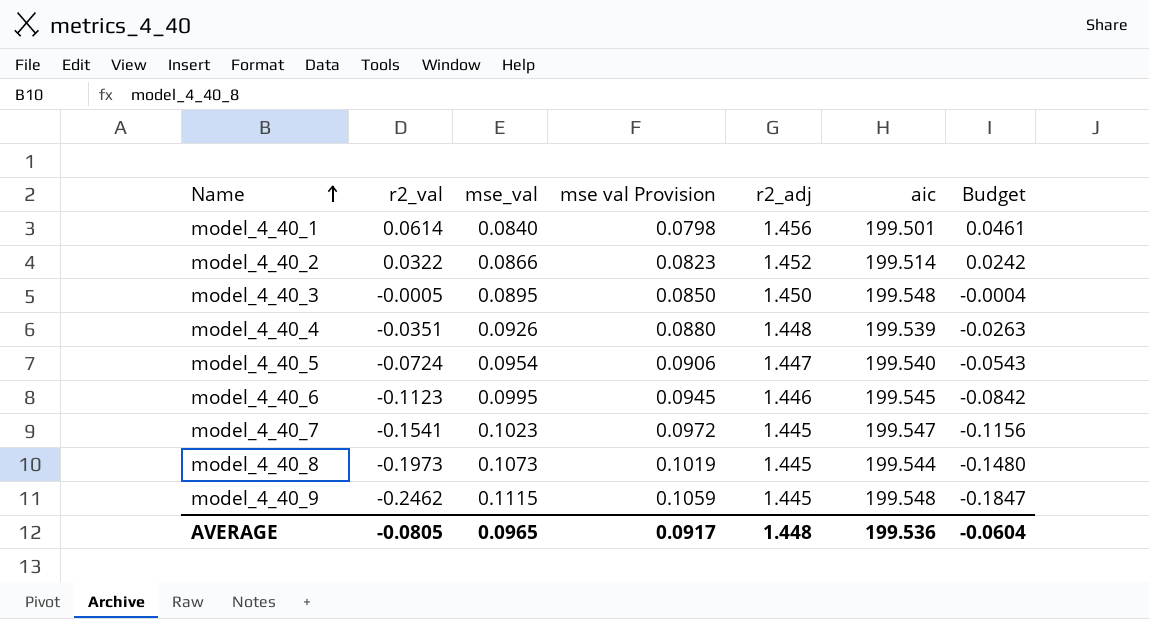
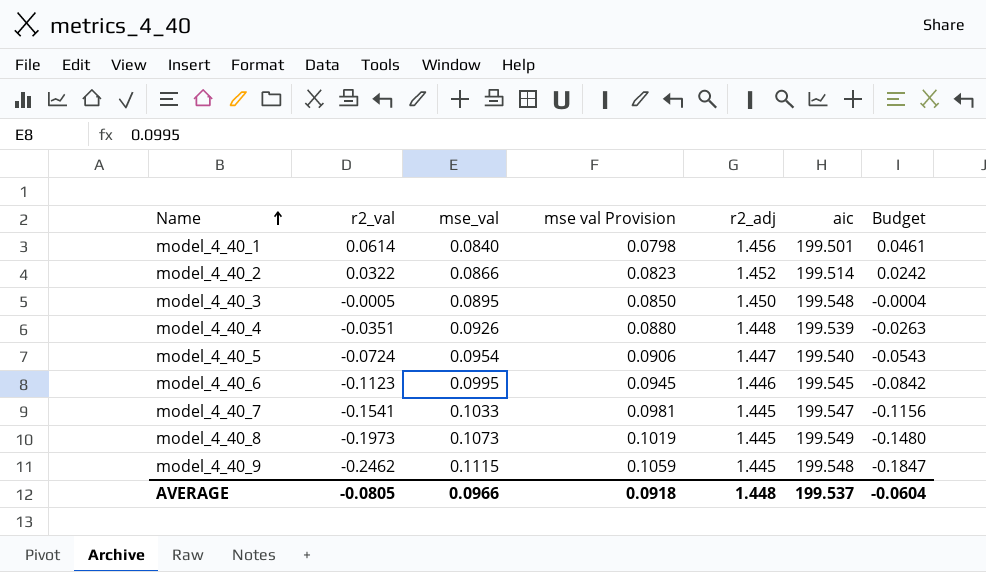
model_4_40_7 | mse_val: 0.1023 -> 0.1033
model_4_40_7 | mse val Provision: 0.0972 -> 0.0981
model_4_40_8 | aic: 199.544 -> 199.549
AVERAGE | mse_val: 0.0965 -> 0.0966
AVERAGE | mse val Provision: 0.0917 -> 0.0918
AVERAGE | aic: 199.536 -> 199.537

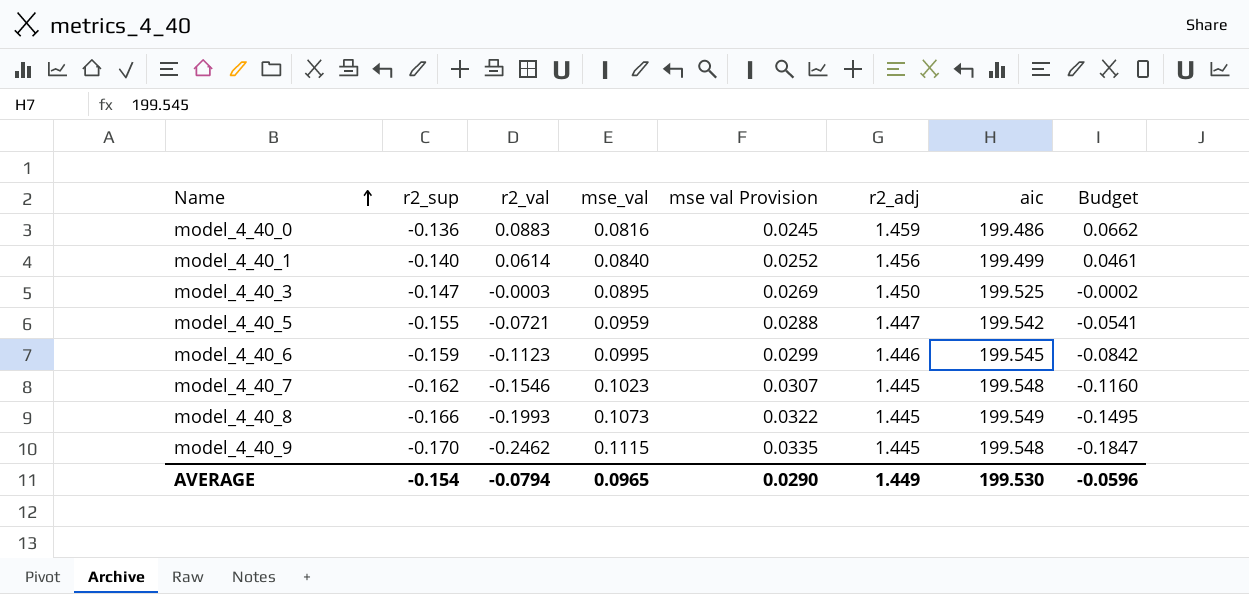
column r2_sup | position: none -> 2
column mse val Provision | formula: [mse_val] * 0.95 -> [mse_val] * 0.3
row model_4_40_2: 0.0322 | 0.0866 | 0.0823 | 1.452 | 199.514 | 0.0242 -> none
row model_4_40_4: -0.0351 | 0.0926 | 0.0880 | 1.448 | 199.539 | -0.0263 -> none
row model_4_40_0: none -> -0.136 | 0.0883 | 0.0816 | 0.0245 | 1.459 | 199.486 | 0.0662
model_4_40_1 | aic: 199.501 -> 199.499
model_4_40_3 | r2_val: -0.0005 -> -0.0003
model_4_40_3 | aic: 199.548 -> 199.525
model_4_40_3 | Budget: -0.0004 -> -0.0002
model_4_40_5 | r2_val: -0.0724 -> -0.0721
model_4_40_5 | mse_val: 0.0954 -> 0.0959
model_4_40_5 | aic: 199.540 -> 199.542
model_4_40_5 | Budget: -0.0543 -> -0.0541
model_4_40_7 | r2_val: -0.1541 -> -0.1546
model_4_40_7 | mse_val: 0.1033 -> 0.1023
model_4_40_7 | aic: 199.547 -> 199.548
model_4_40_7 | Budget: -0.1156 -> -0.1160
model_4_40_8 | r2_val: -0.1973 -> -0.1993
model_4_40_8 | Budget: -0.1480 -> -0.1495
AVERAGE | r2_val: -0.0805 -> -0.0794
AVERAGE | mse_val: 0.0966 -> 0.0965
AVERAGE | mse val Provision: 0.0918 -> 0.0290
AVERAGE | r2_adj: 1.448 -> 1.449
AVERAGE | aic: 199.537 -> 199.530
AVERAGE | Budget: -0.0604 -> -0.0596

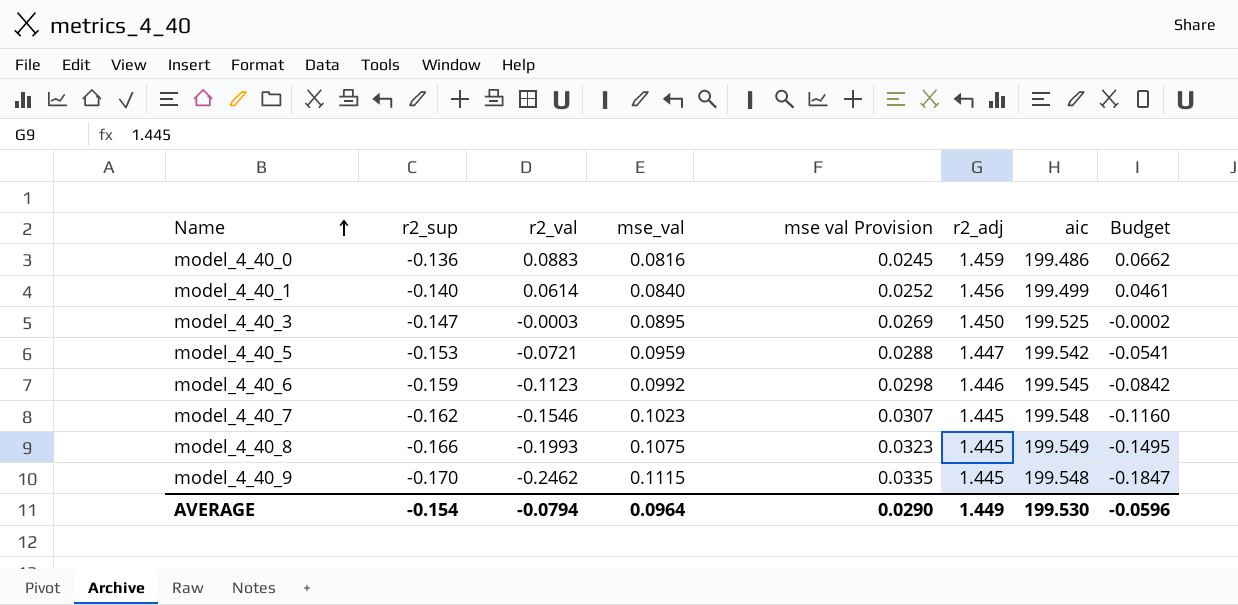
model_4_40_5 | r2_sup: -0.155 -> -0.153
model_4_40_6 | mse_val: 0.0995 -> 0.0992
model_4_40_6 | mse val Provision: 0.0299 -> 0.0298
model_4_40_8 | mse_val: 0.1073 -> 0.1075
model_4_40_8 | mse val Provision: 0.0322 -> 0.0323
AVERAGE | mse_val: 0.0965 -> 0.0964

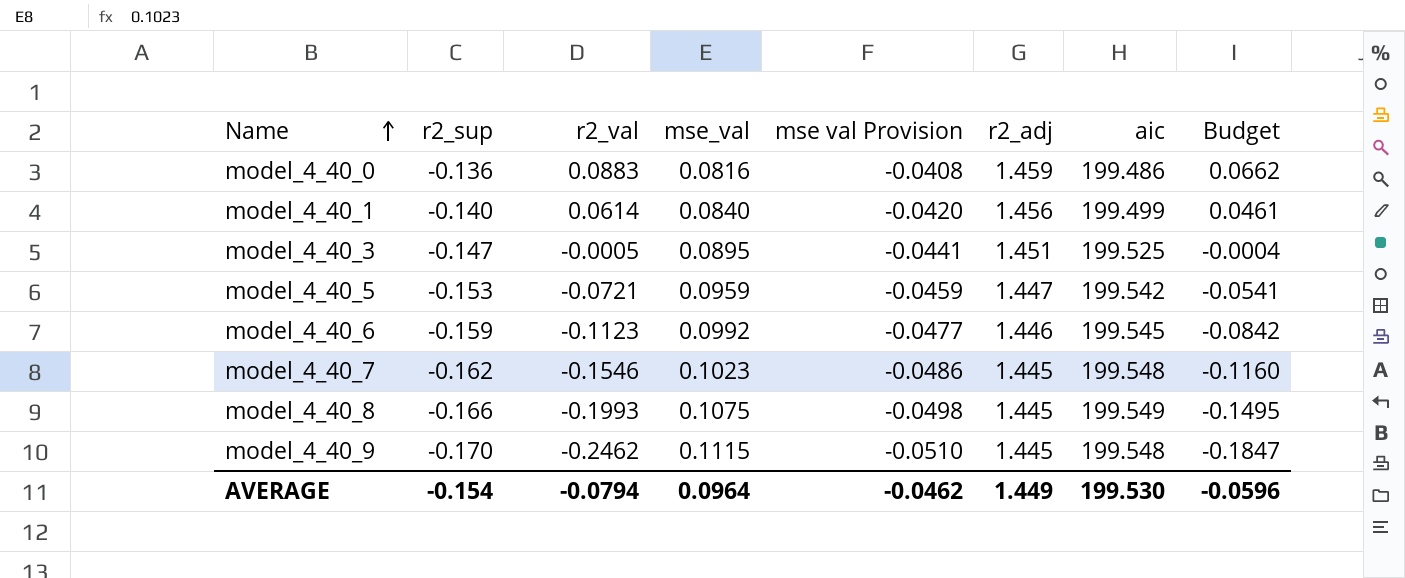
column mse val Provision | formula: [mse_val] * 0.3 -> [r2_sup] * 0.3
model_4_40_3 | r2_val: -0.0003 -> -0.0005
model_4_40_3 | r2_adj: 1.450 -> 1.451
model_4_40_3 | Budget: -0.0002 -> -0.0004
AVERAGE | mse val Provision: 0.0290 -> -0.0462

